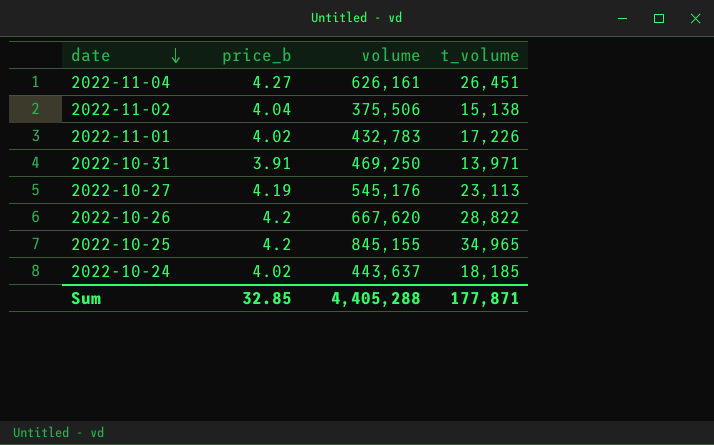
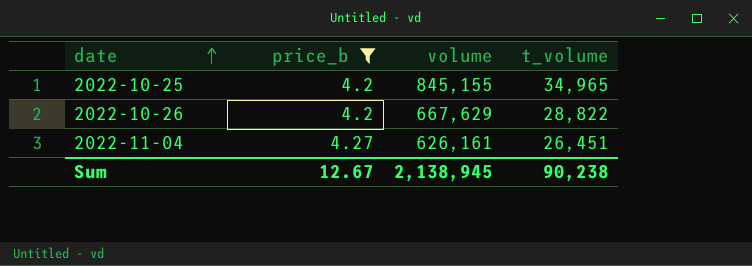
filter: none -> price_b >= 4.2
row order: date descending -> date ascending
2022-10-26 | volume: 667,620 -> 667,629
Sum | price_b: 32.85 -> 12.67
Sum | volume: 4,405,288 -> 2,138,945
Sum | t_volume: 177,871 -> 90,238

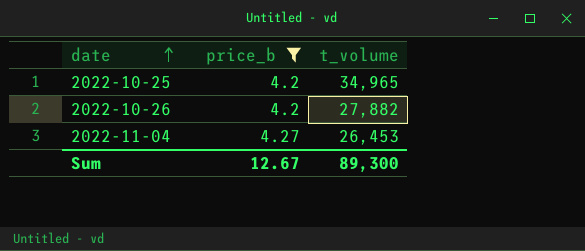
column volume | position: 3 -> none
2022-10-26 | t_volume: 28,822 -> 27,882
2022-11-04 | t_volume: 26,451 -> 26,453
Sum | t_volume: 90,238 -> 89,300

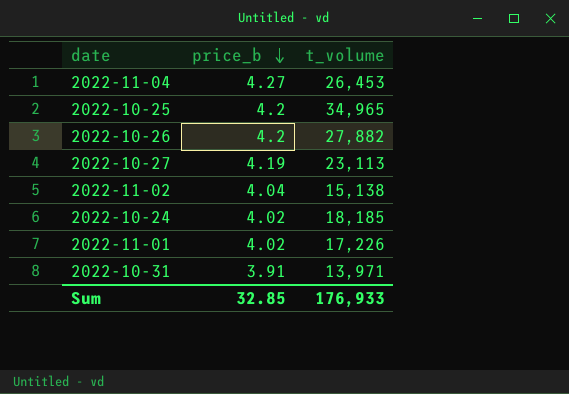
filter: price_b >= 4.2 -> none
row order: date ascending -> price_b descending
Sum | price_b: 12.67 -> 32.85
Sum | t_volume: 89,300 -> 176,933

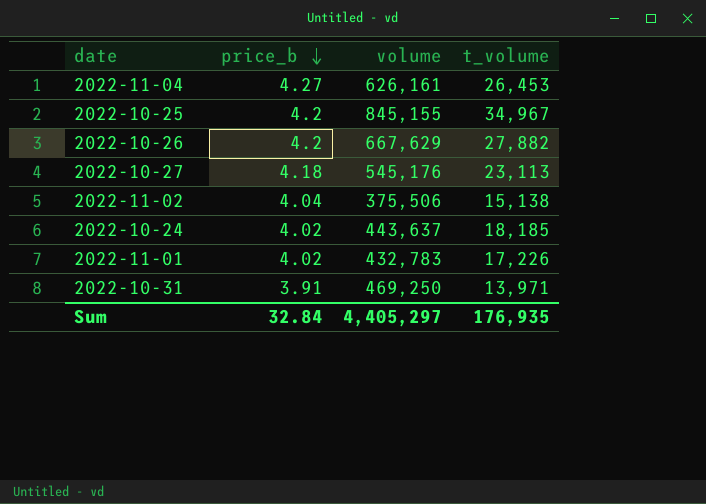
column volume | position: none -> 3
2022-10-25 | t_volume: 34,965 -> 34,967
2022-10-27 | price_b: 4.19 -> 4.18
Sum | price_b: 32.85 -> 32.84
Sum | t_volume: 176,933 -> 176,935

